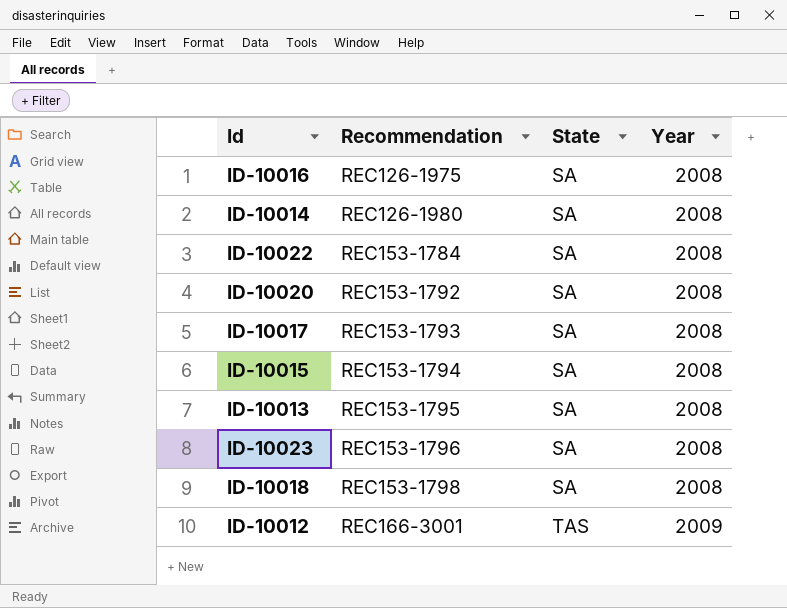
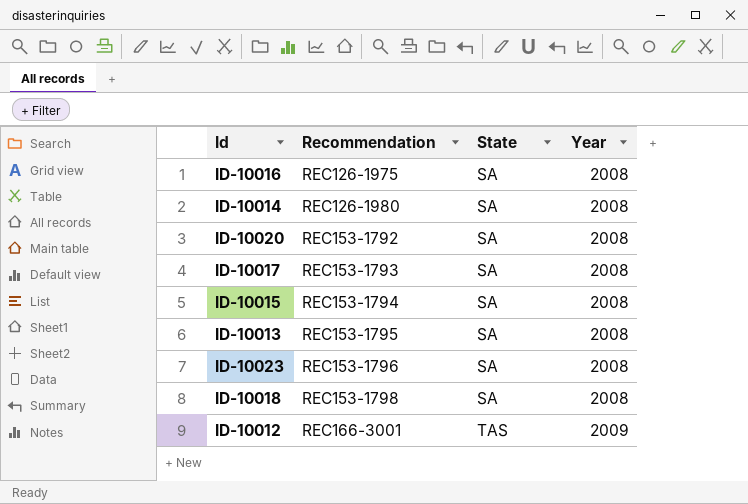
row ID-10022: REC153-1784 | SA | 2008 -> none

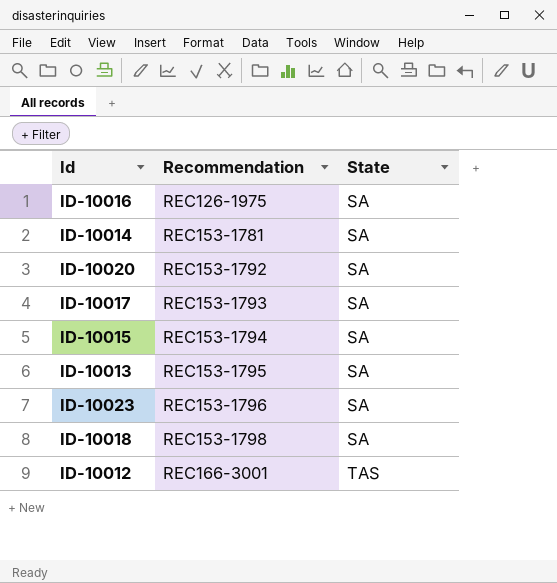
column Year | position: 4 -> none
ID-10014 | Recommendation: REC126-1980 -> REC153-1781

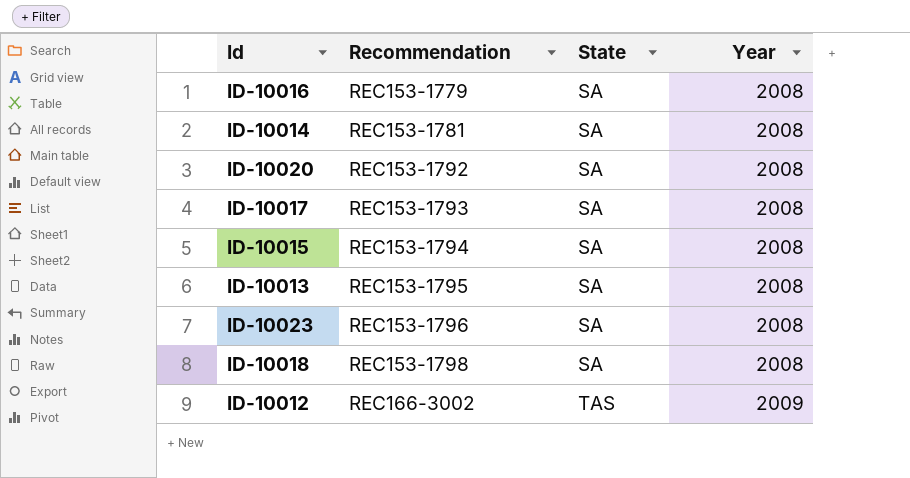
column Year | position: none -> 4
ID-10016 | Recommendation: REC126-1975 -> REC153-1779
ID-10012 | Recommendation: REC166-3001 -> REC166-3002

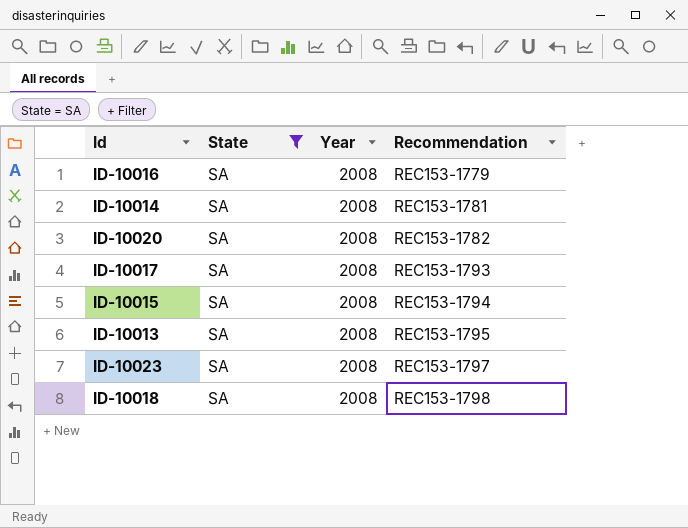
filter: none -> State = SA
column Recommendation | position: 2 -> 4
ID-10020 | Recommendation: REC153-1792 -> REC153-1782
ID-10023 | Recommendation: REC153-1796 -> REC153-1797

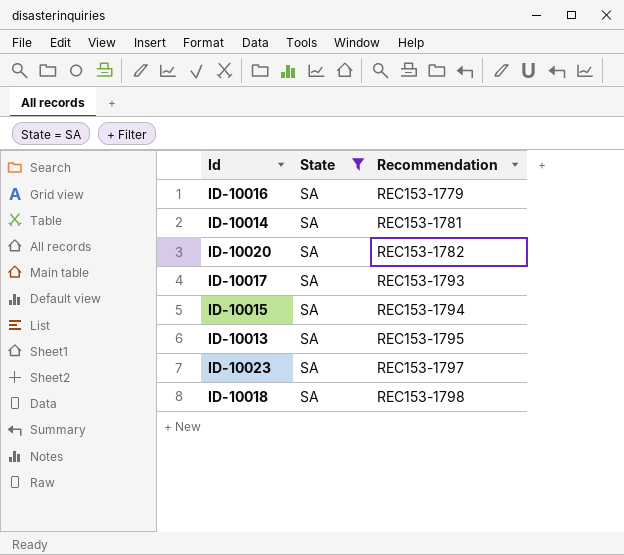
column Year | position: 3 -> none

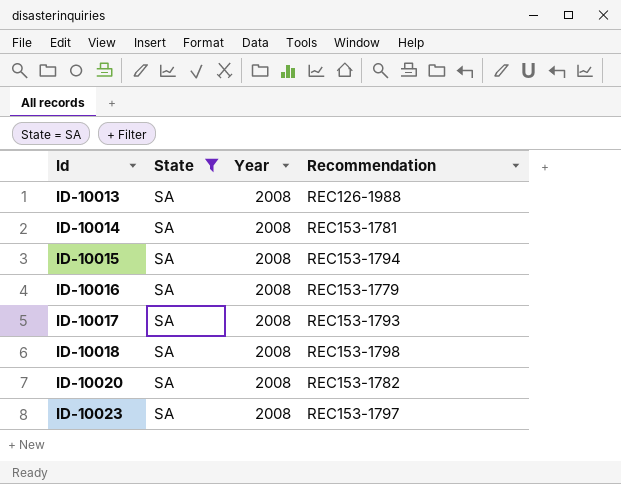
row order: Recommendation ascending -> Id ascending
column Year | position: none -> 3
ID-10013 | Recommendation: REC153-1795 -> REC126-1988

